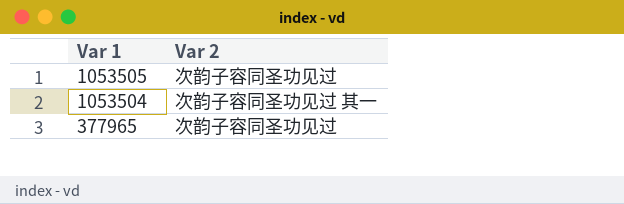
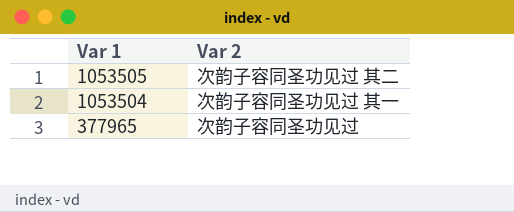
1053505 | Var 2: 次韵子容同圣功见过 -> 次韵子容同圣功见过 其二

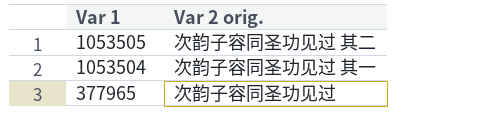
column name: Var 2 -> Var 2 orig.

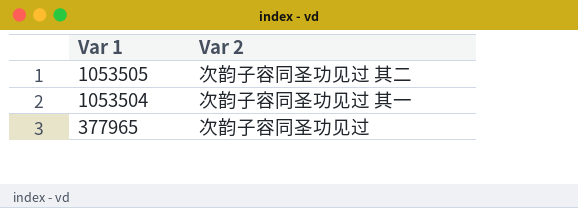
column name: Var 2 orig. -> Var 2

